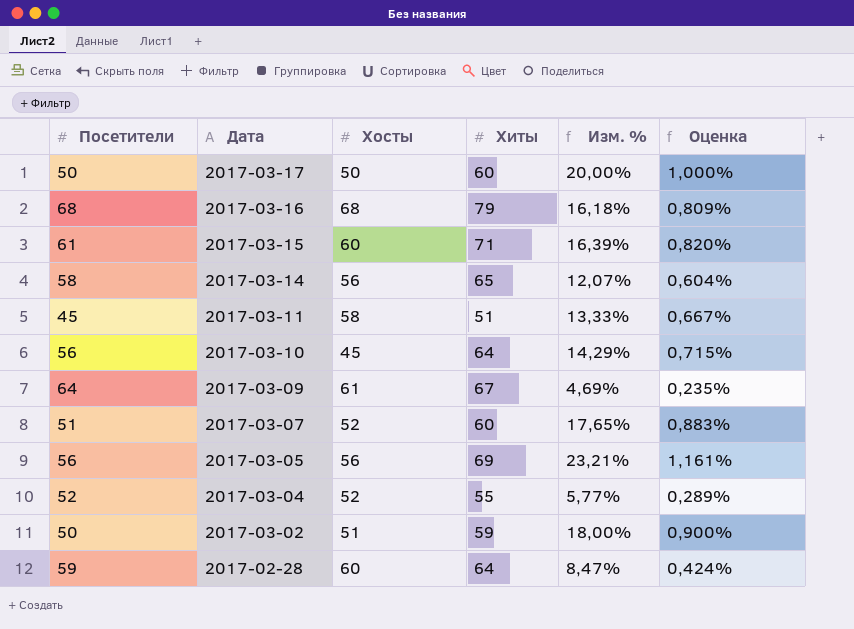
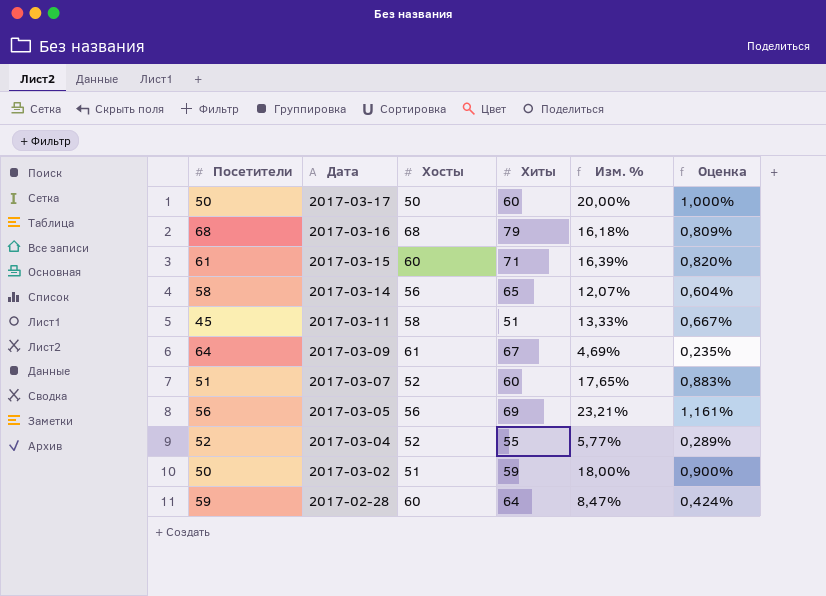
row 2017-03-10: 56 | 45 | 64 | 14,29% | 0,715% -> none

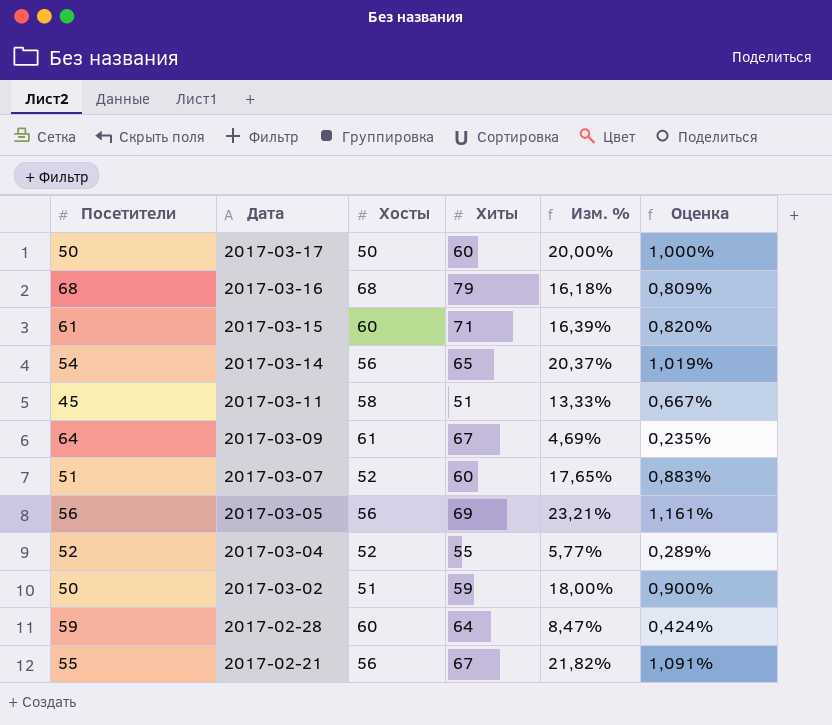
2017-03-14 | Посетители: 58 -> 54
2017-03-14 | Изм. %: 12,07% -> 20,37%
2017-03-14 | Оценка: 0,604% -> 1,019%
row 2017-02-21: none -> 55 | 56 | 67 | 21,82% | 1,091%

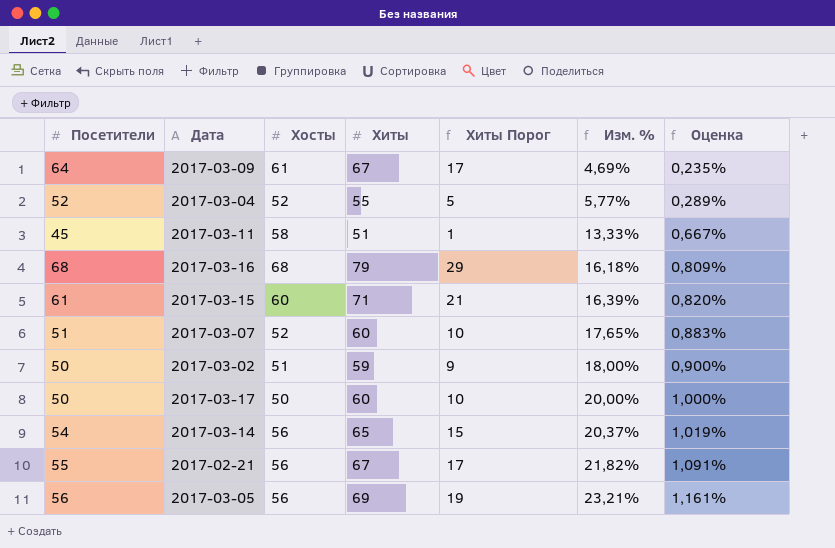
row order: Дата descending -> Изм. % ascending
column Хиты Порог | formula: none -> [Хиты] - 50
row 2017-02-28: 59 | 60 | 64 | 8,47% | 0,424% -> none

